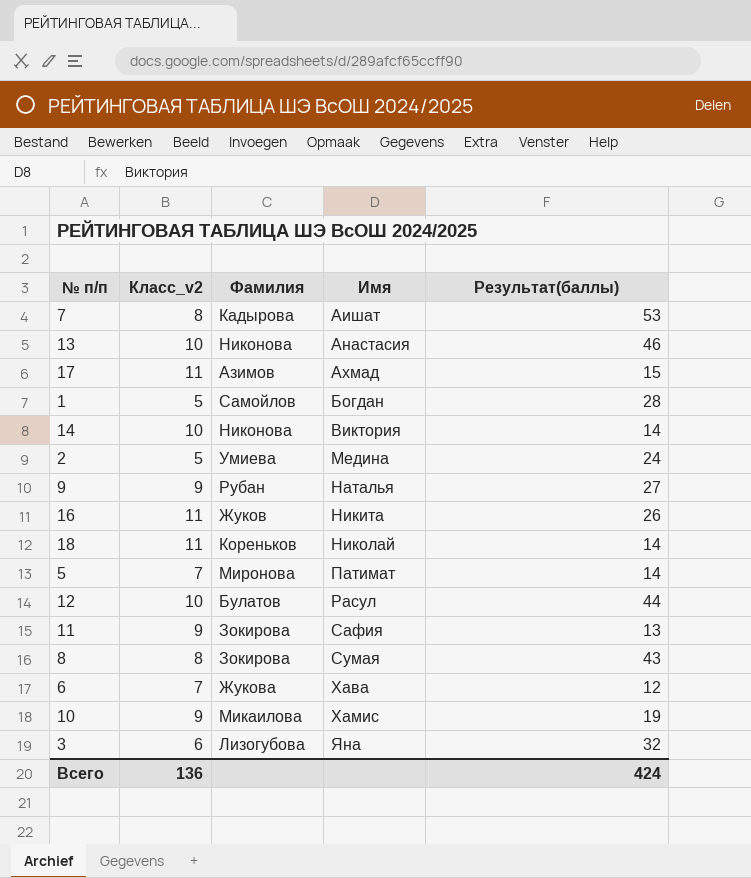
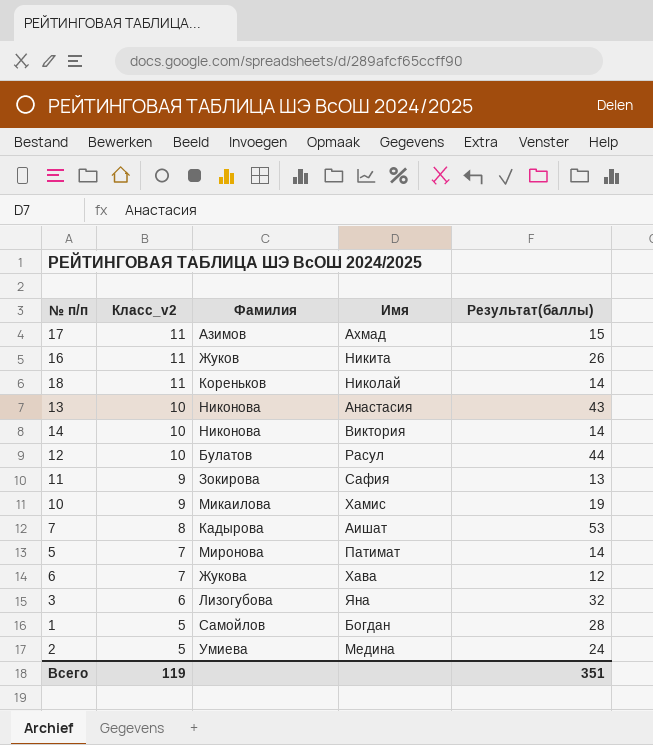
row order: Имя ascending -> Класс_v2 descending
row 9: 9 | Рубан | Наталья | 27 -> none
row 8: 8 | Зокирова | Сумая | 43 -> none
13 | Результат(баллы): 46 -> 43
Всего | Класс_v2: 136 -> 119
Всего | Результат(баллы): 424 -> 351

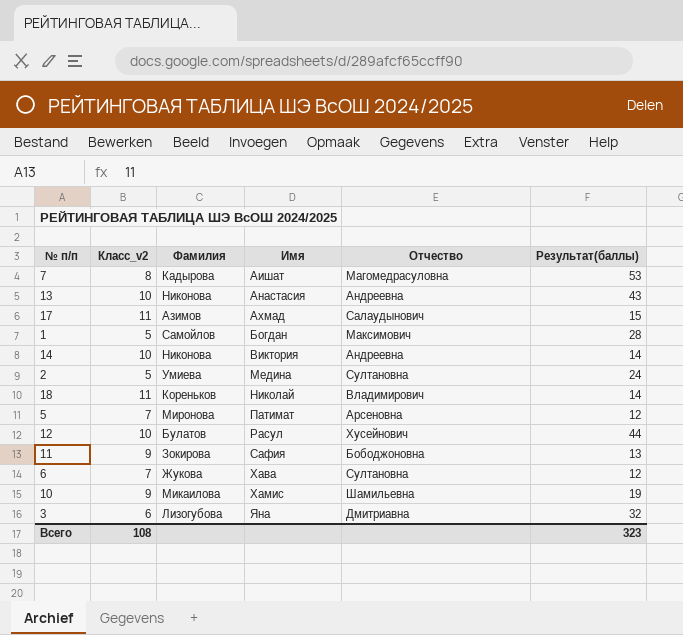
row order: Класс_v2 descending -> Имя ascending
column Отчество | position: none -> 5
row 16: 11 | Жуков | Никита | 26 -> none
5 | Результат(баллы): 14 -> 12
Всего | Класс_v2: 119 -> 108
Всего | Результат(баллы): 351 -> 323

